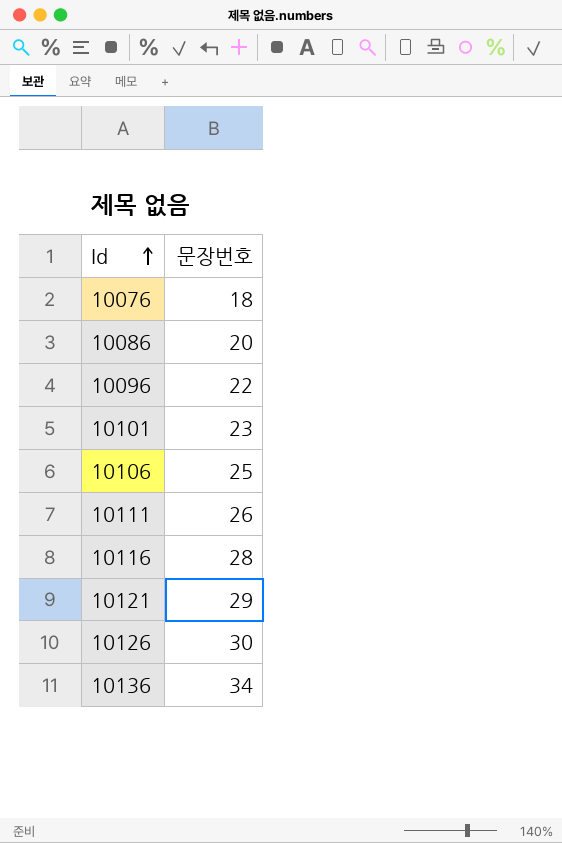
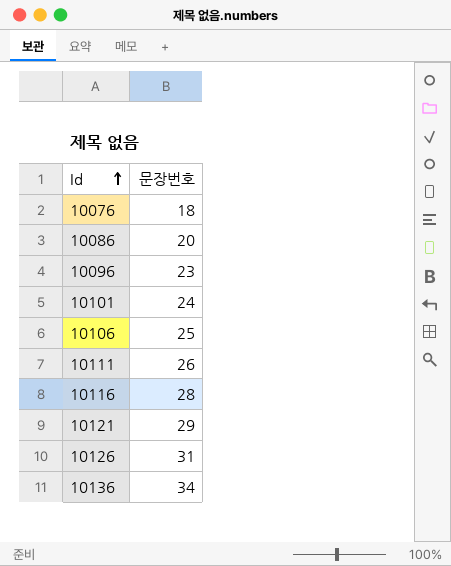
10096 | 문장번호: 22 -> 23
10101 | 문장번호: 23 -> 24
10126 | 문장번호: 30 -> 31

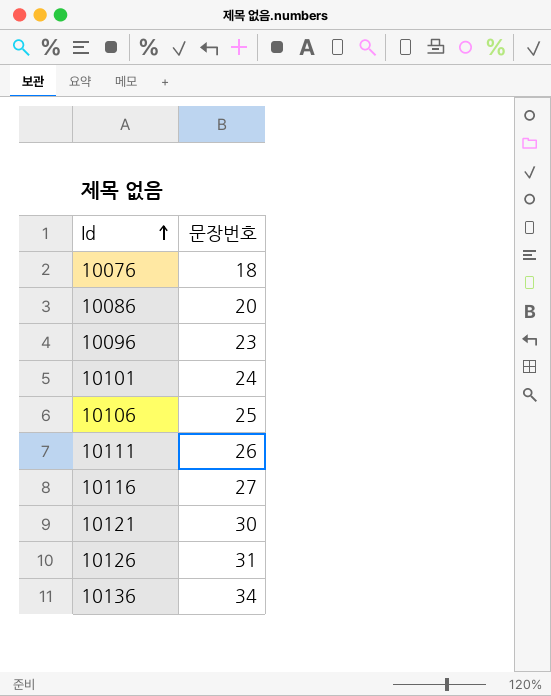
10116 | 문장번호: 28 -> 27
10121 | 문장번호: 29 -> 30

